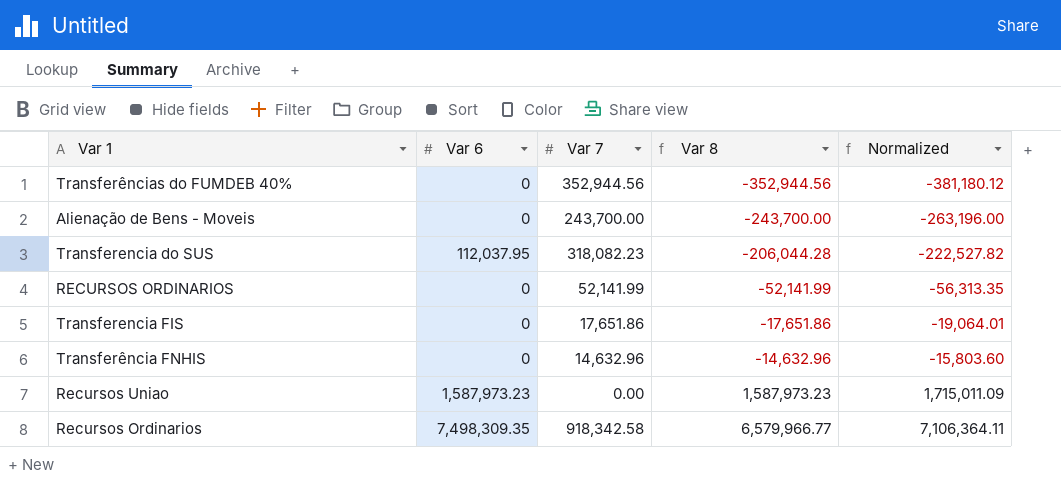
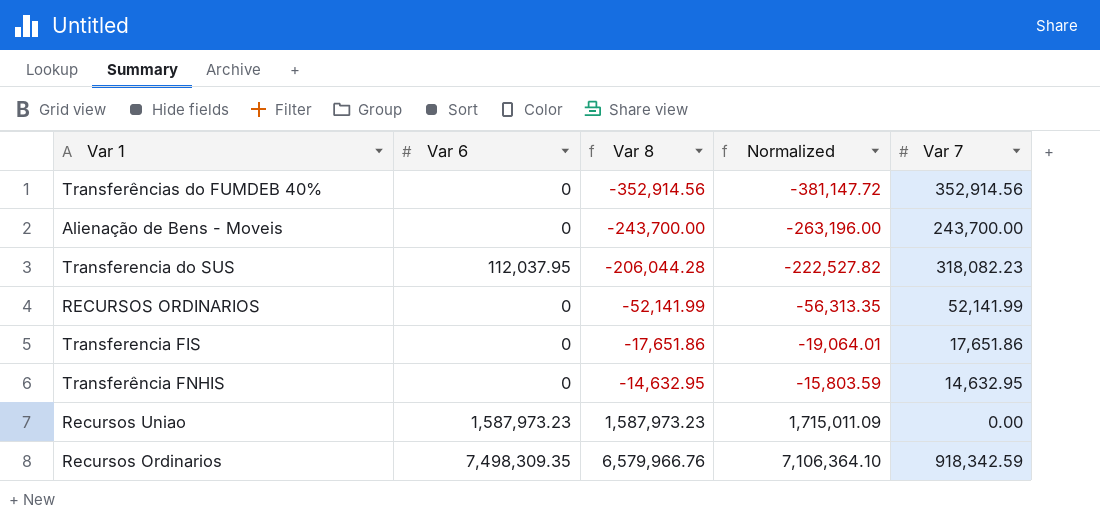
column Var 7 | position: 3 -> 5
Transferências do FUMDEB 40% | Var 8: -352,944.56 -> -352,914.56
Transferências do FUMDEB 40% | Normalized: -381,180.12 -> -381,147.72
Transferências do FUMDEB 40% | Var 7: 352,944.56 -> 352,914.56
Transferência FNHIS | Var 8: -14,632.96 -> -14,632.95
Transferência FNHIS | Normalized: -15,803.60 -> -15,803.59
Transferência FNHIS | Var 7: 14,632.96 -> 14,632.95
Recursos Ordinarios | Var 8: 6,579,966.77 -> 6,579,966.76
Recursos Ordinarios | Normalized: 7,106,364.11 -> 7,106,364.10
Recursos Ordinarios | Var 7: 918,342.58 -> 918,342.59

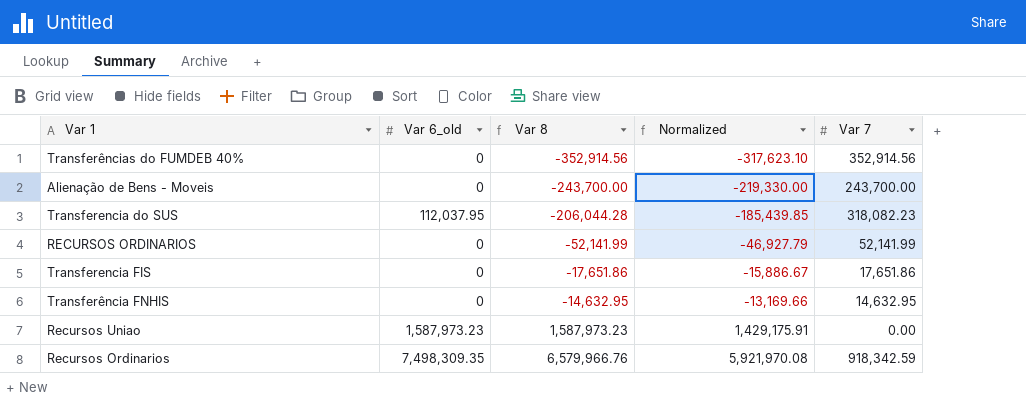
column name: Var 6 -> Var 6_old
column Normalized | formula: [Var 8] * 1.08 -> [Var 8] * 0.9

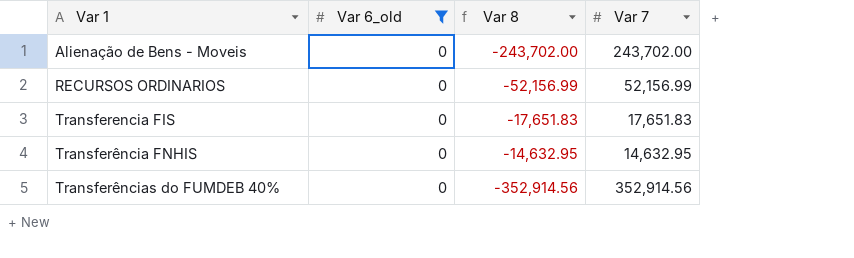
filter: none -> Var 6_old = 0
row order: Var 8 ascending -> Var 1 ascending
column Normalized | formula: [Var 8] * 0.9 -> none
Alienação de Bens - Moveis | Var 8: -243,700.00 -> -243,702.00
Alienação de Bens - Moveis | Var 7: 243,700.00 -> 243,702.00
RECURSOS ORDINARIOS | Var 8: -52,141.99 -> -52,156.99
RECURSOS ORDINARIOS | Var 7: 52,141.99 -> 52,156.99
Transferencia FIS | Var 8: -17,651.86 -> -17,651.83
Transferencia FIS | Var 7: 17,651.86 -> 17,651.83

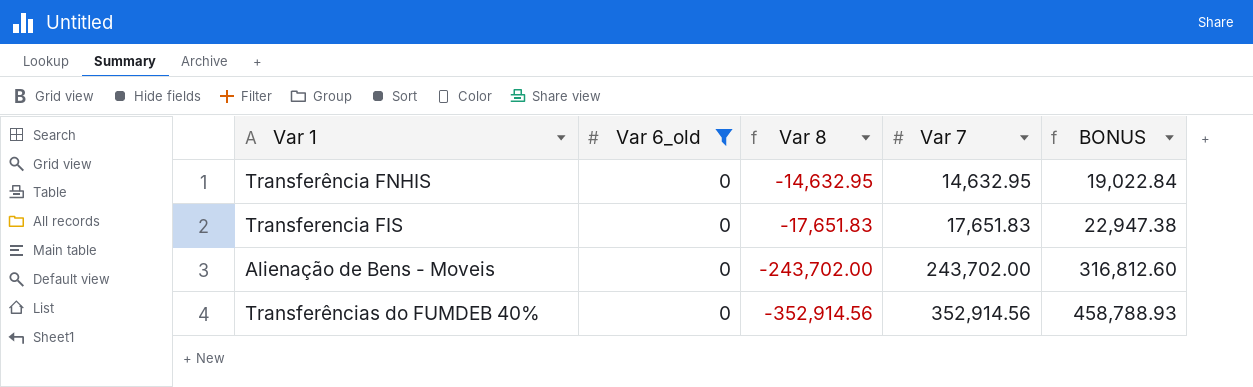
row order: Var 1 ascending -> Var 8 descending
column BONUS | formula: none -> [Var 7] * 1.3
row RECURSOS ORDINARIOS: 0 | -52,156.99 | 52,156.99 -> none

